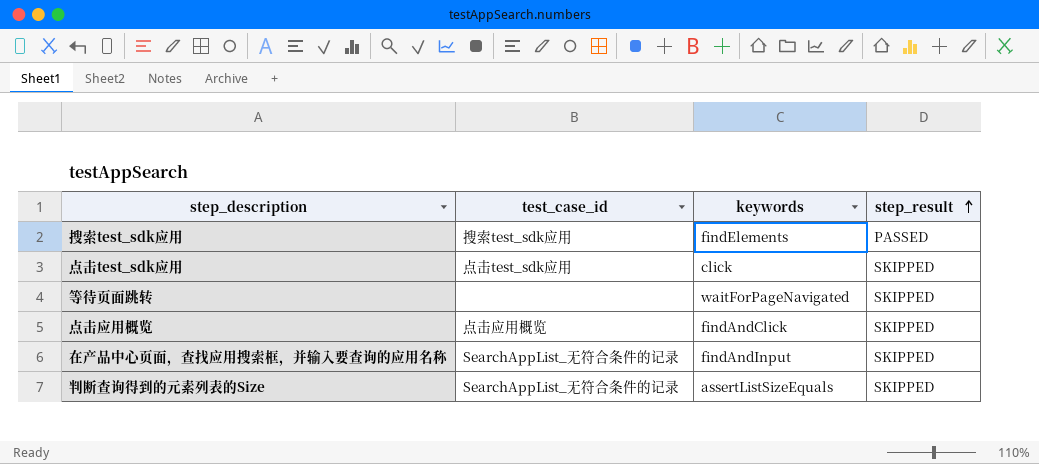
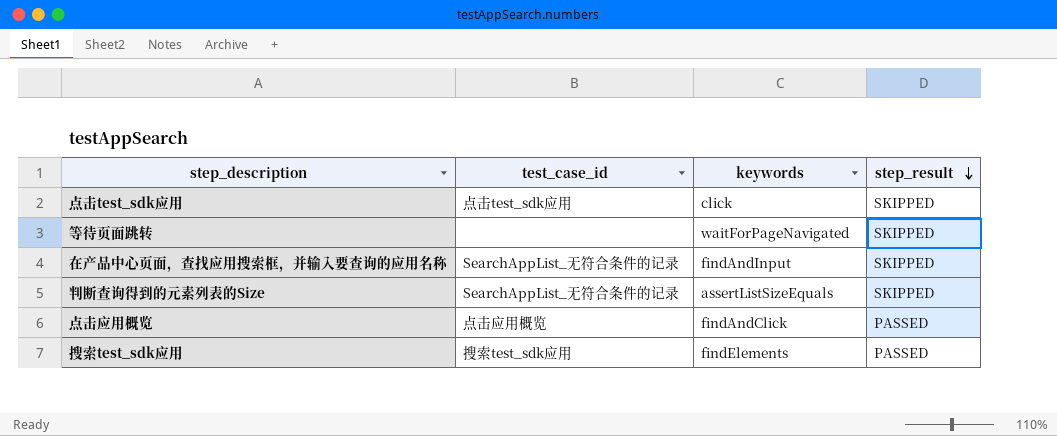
row order: step_result ascending -> step_result descending
点击应用概览 | step_result: SKIPPED -> PASSED

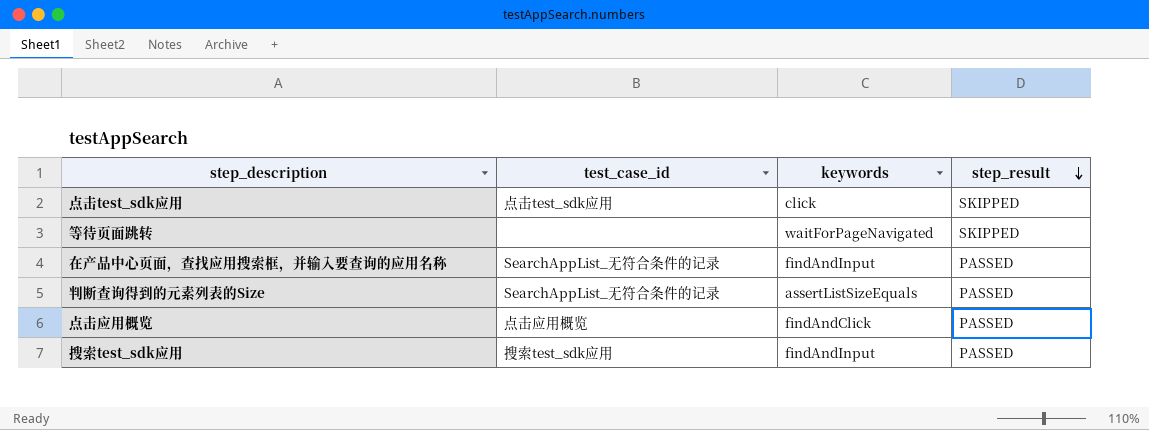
在产品中心页面，查找应用搜索框，并输入要查询的应用名称 | step_result: SKIPPED -> PASSED
判断查询得到的元素列表的Size | step_result: SKIPPED -> PASSED
搜索test_sdk应用 | keywords: findElements -> findAndInput

